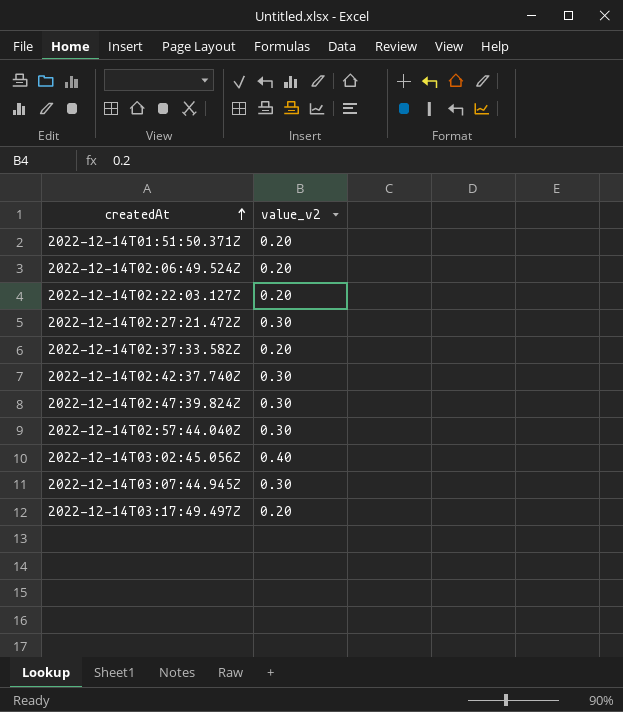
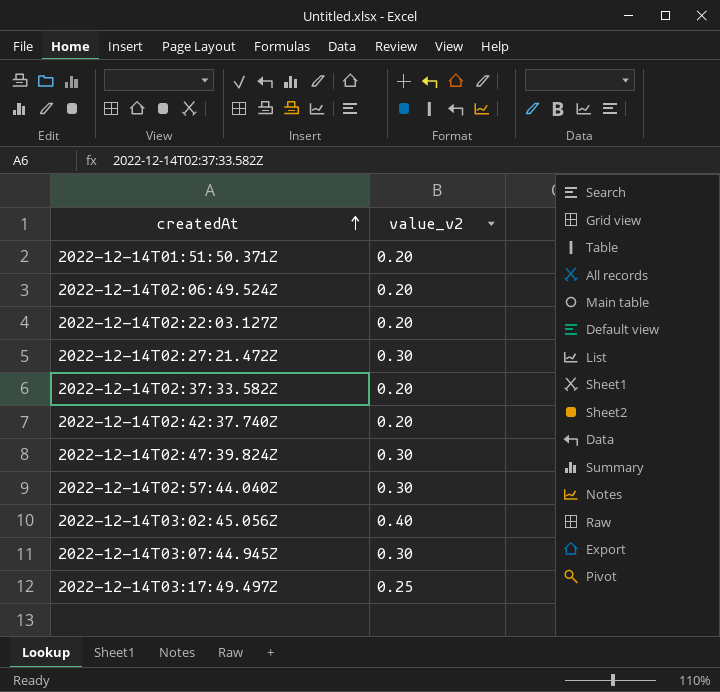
2022-12-14T02:42:37.740Z | value_v2: 0.30 -> 0.20
2022-12-14T03:17:49.497Z | value_v2: 0.20 -> 0.25

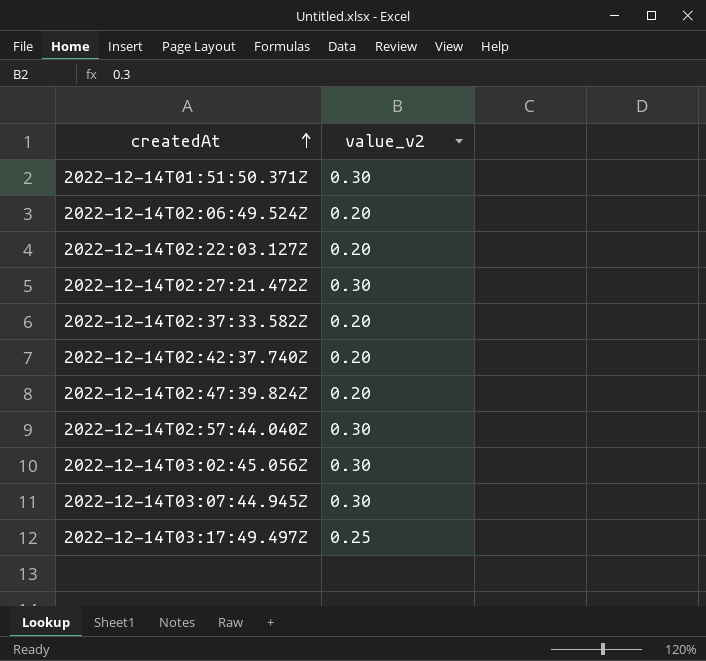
2022-12-14T01:51:50.371Z | value_v2: 0.20 -> 0.30
2022-12-14T02:47:39.824Z | value_v2: 0.30 -> 0.20
2022-12-14T03:02:45.056Z | value_v2: 0.40 -> 0.30

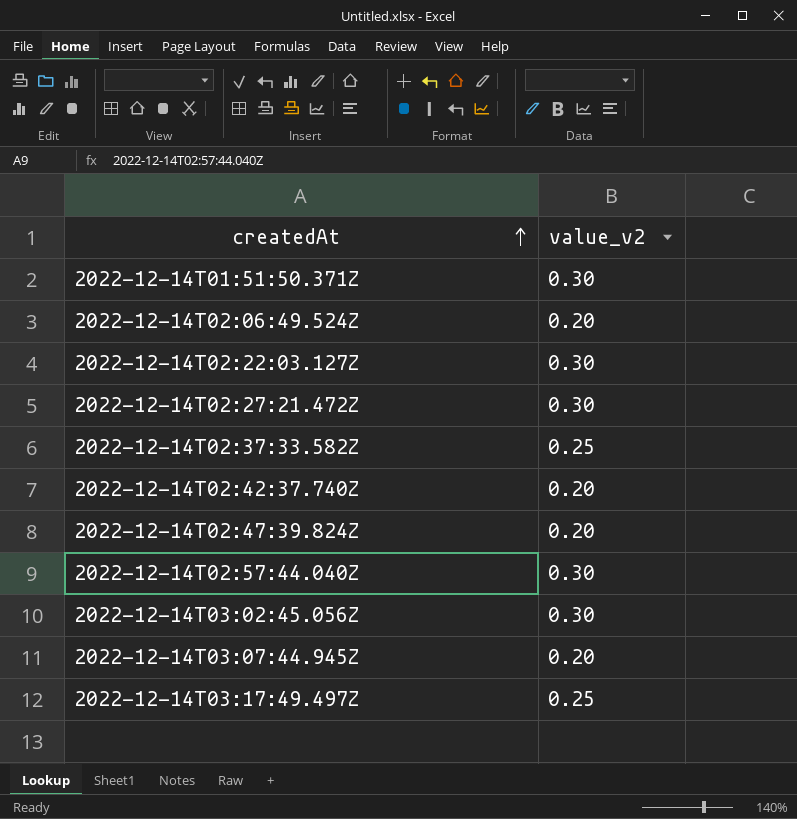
2022-12-14T02:22:03.127Z | value_v2: 0.20 -> 0.30
2022-12-14T02:37:33.582Z | value_v2: 0.20 -> 0.25
2022-12-14T03:07:44.945Z | value_v2: 0.30 -> 0.20

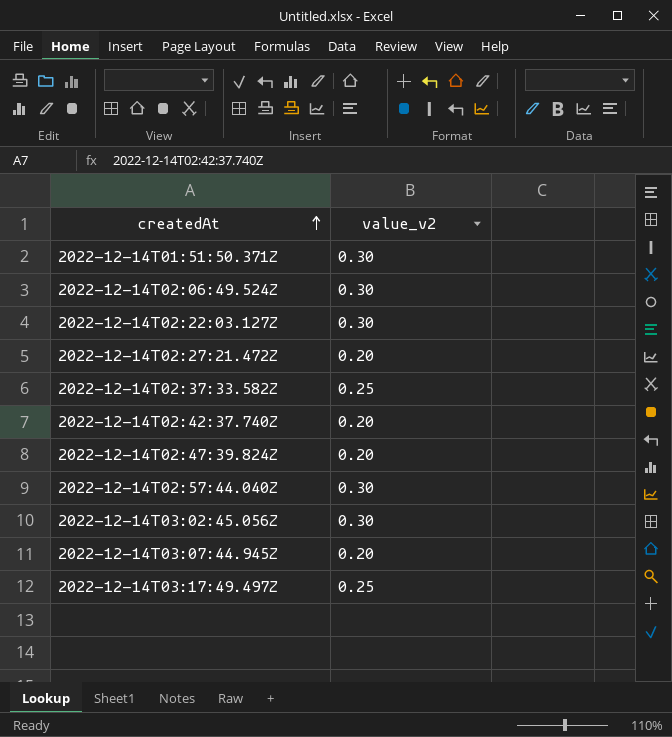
2022-12-14T02:06:49.524Z | value_v2: 0.20 -> 0.30
2022-12-14T02:27:21.472Z | value_v2: 0.30 -> 0.20

